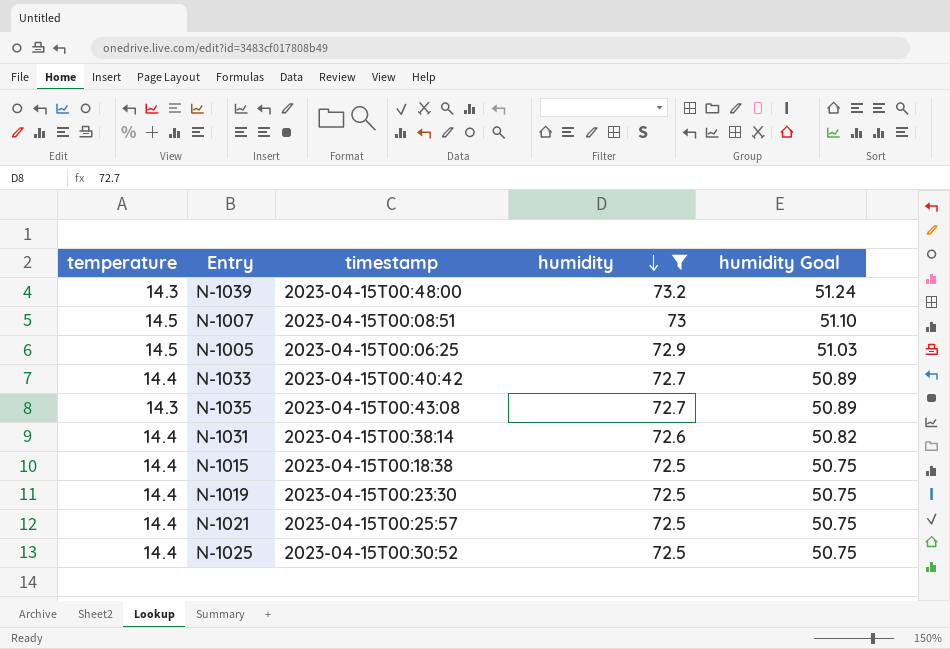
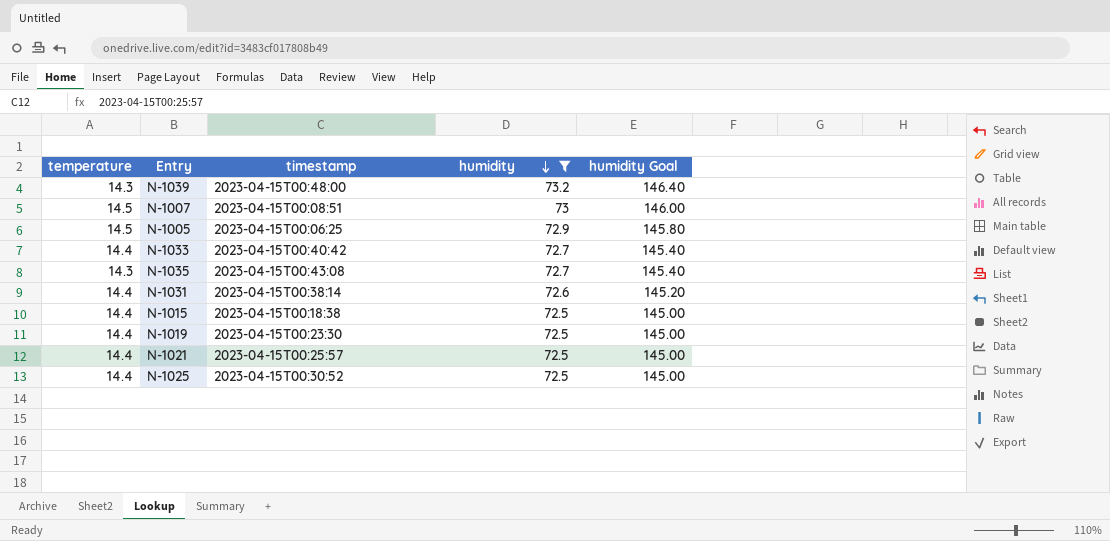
column humidity Goal | formula: [humidity] * 0.7 -> [humidity] * 2

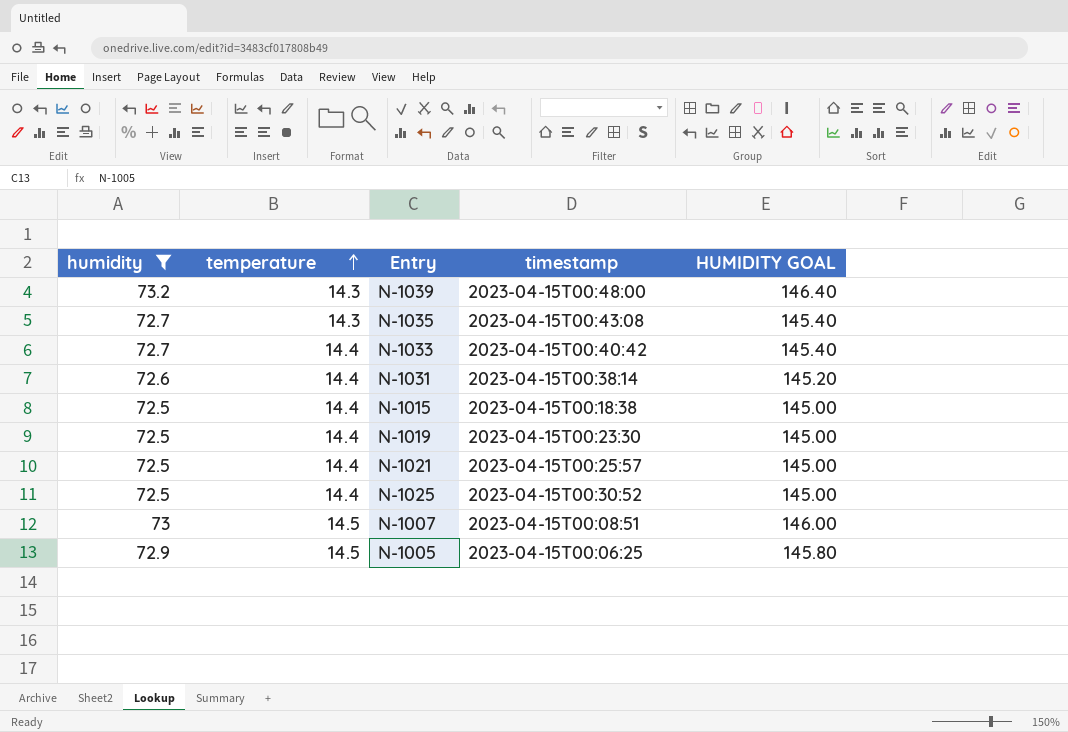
row order: humidity descending -> temperature ascending
column humidity | position: 4 -> 1
column name: humidity Goal -> HUMIDITY GOAL

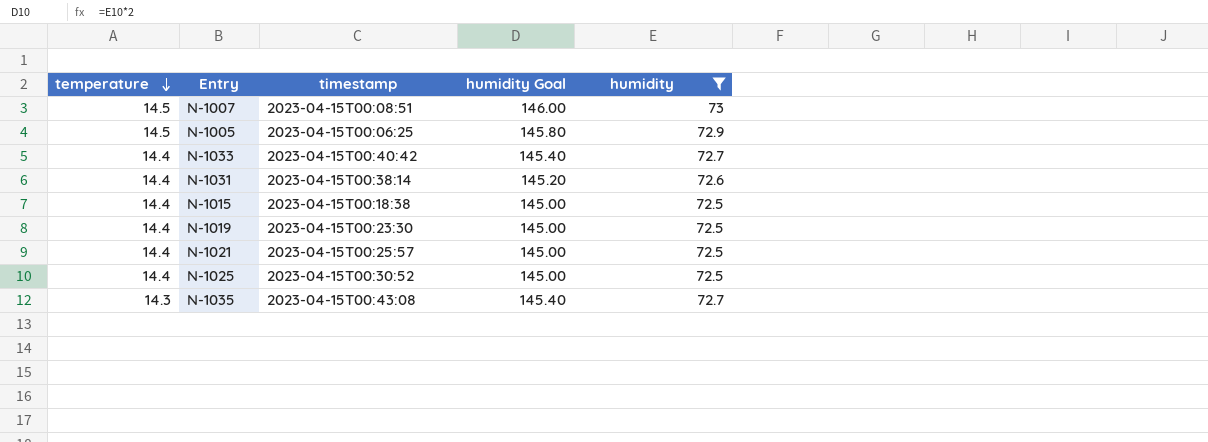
row order: temperature ascending -> temperature descending
column name: HUMIDITY GOAL -> humidity Goal
column humidity | position: 1 -> 5
row N-1039: 73.2 | 14.3 | 2023-04-15T00:48:00 | 146.40 -> none

